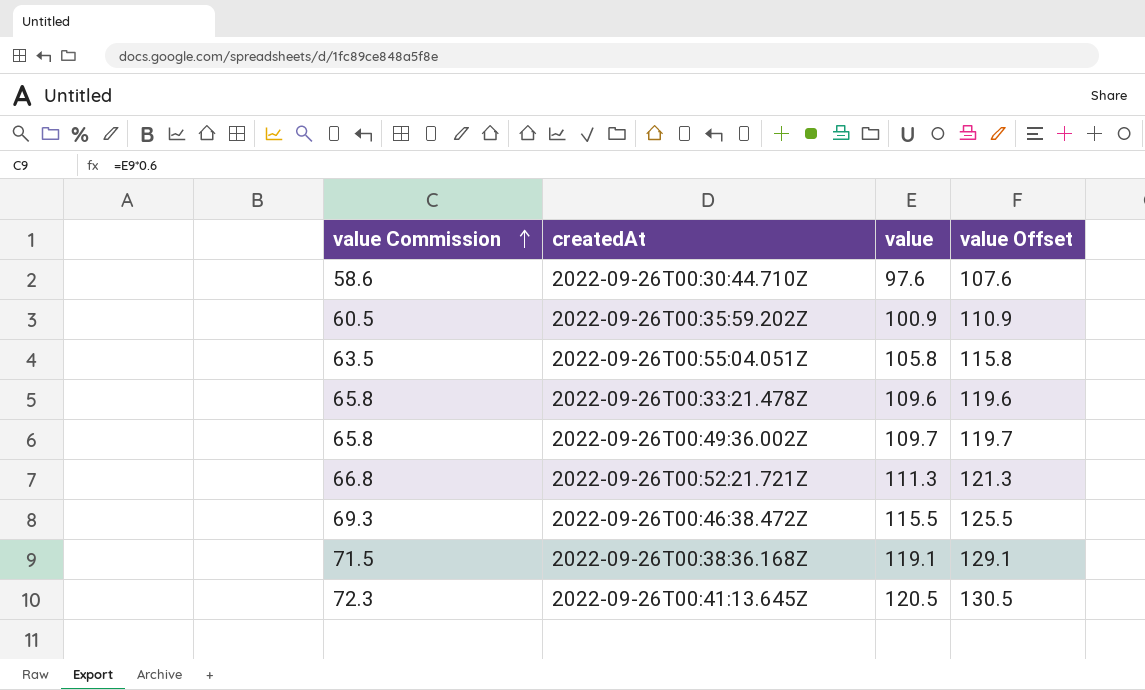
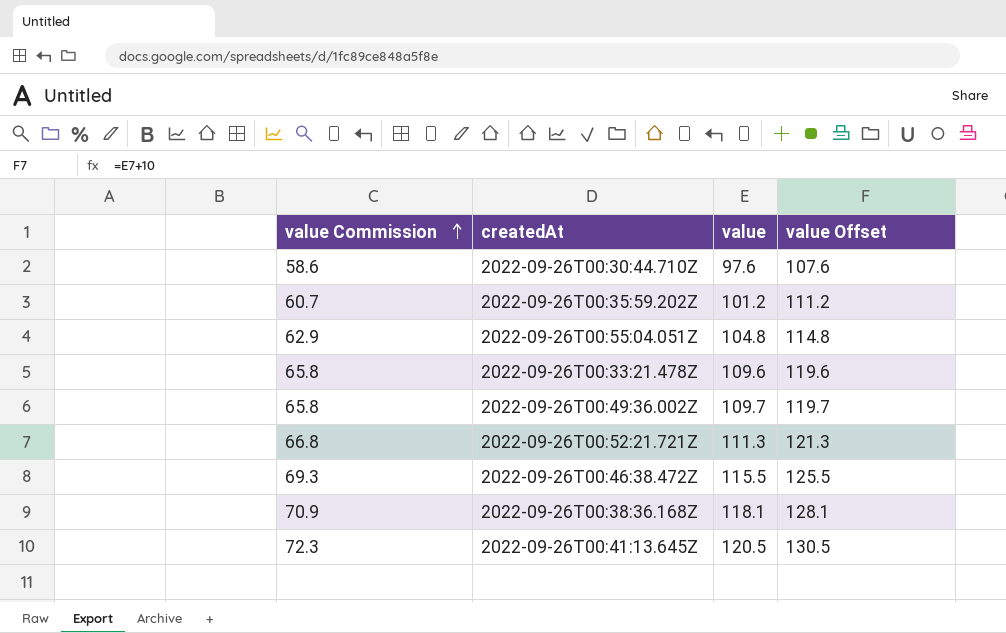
2022-09-26T00:35:59.202Z | value Commission: 60.5 -> 60.7
2022-09-26T00:35:59.202Z | value: 100.9 -> 101.2
2022-09-26T00:35:59.202Z | value Offset: 110.9 -> 111.2
2022-09-26T00:55:04.051Z | value Commission: 63.5 -> 62.9
2022-09-26T00:55:04.051Z | value: 105.8 -> 104.8
2022-09-26T00:55:04.051Z | value Offset: 115.8 -> 114.8
2022-09-26T00:38:36.168Z | value Commission: 71.5 -> 70.9
2022-09-26T00:38:36.168Z | value: 119.1 -> 118.1
2022-09-26T00:38:36.168Z | value Offset: 129.1 -> 128.1

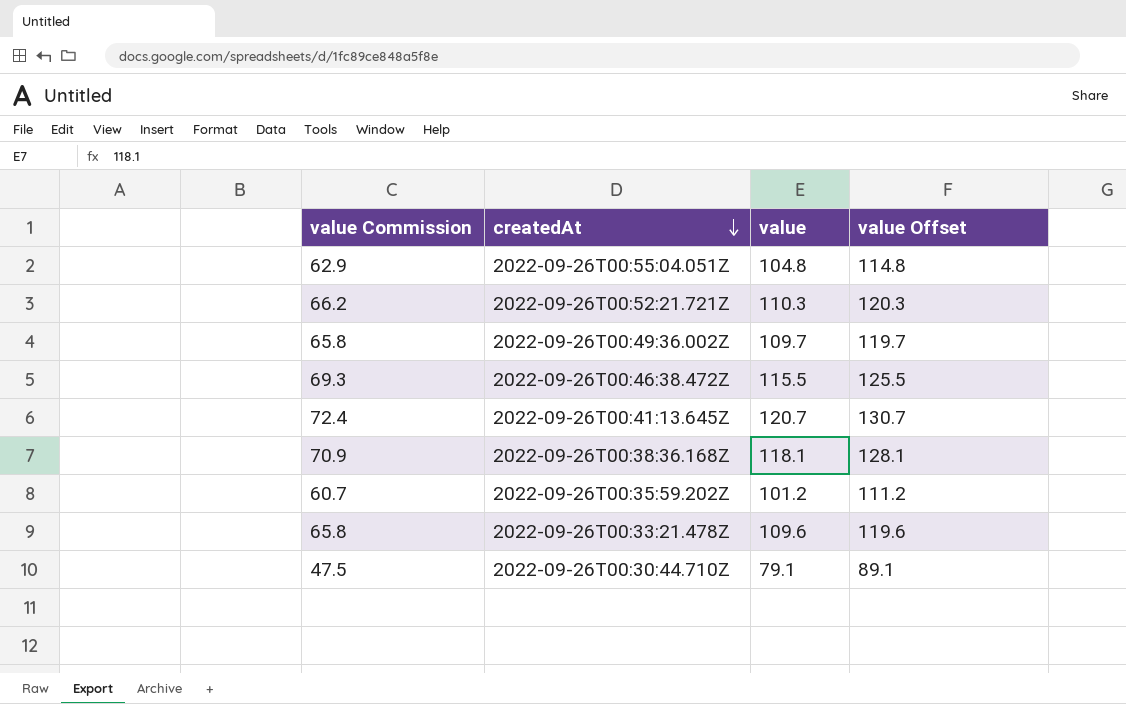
row order: value Commission ascending -> createdAt descending
2022-09-26T00:52:21.721Z | value Commission: 66.8 -> 66.2
2022-09-26T00:52:21.721Z | value: 111.3 -> 110.3
2022-09-26T00:52:21.721Z | value Offset: 121.3 -> 120.3
2022-09-26T00:41:13.645Z | value Commission: 72.3 -> 72.4
2022-09-26T00:41:13.645Z | value: 120.5 -> 120.7
2022-09-26T00:41:13.645Z | value Offset: 130.5 -> 130.7
2022-09-26T00:30:44.710Z | value Commission: 58.6 -> 47.5
2022-09-26T00:30:44.710Z | value: 97.6 -> 79.1
2022-09-26T00:30:44.710Z | value Offset: 107.6 -> 89.1

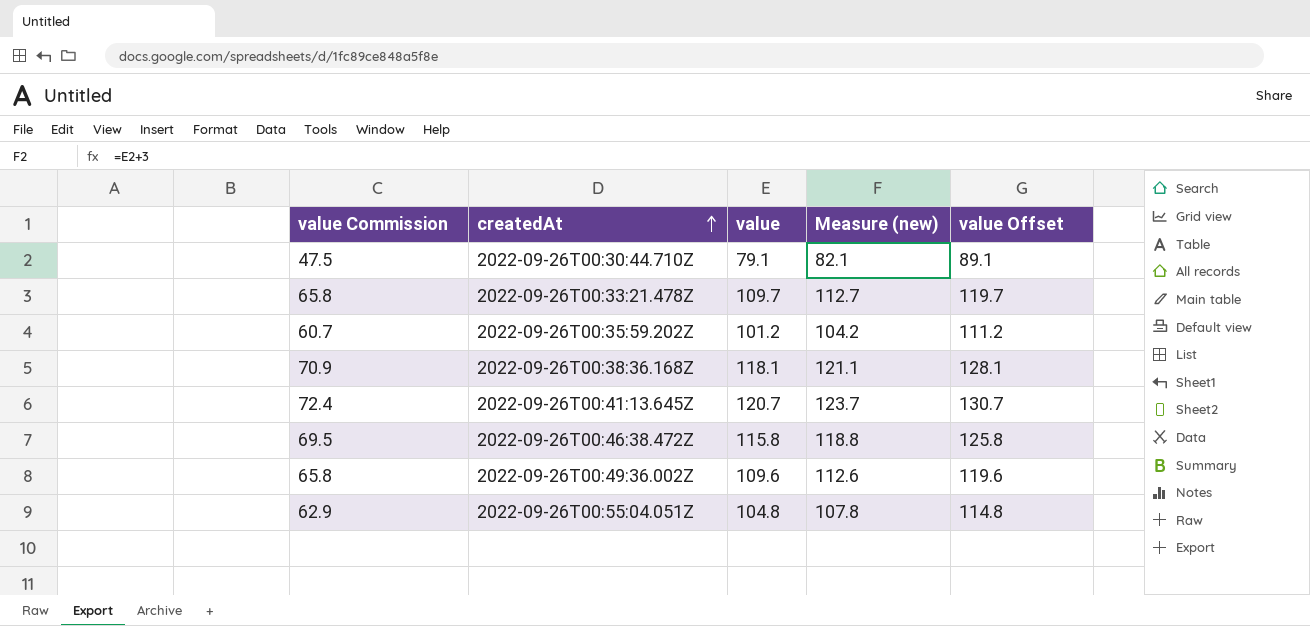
row order: createdAt descending -> createdAt ascending
column Measure (new) | formula: none -> [value] + 3
row 2022-09-26T00:52:21.721Z: 66.2 | 110.3 | 120.3 -> none
2022-09-26T00:33:21.478Z | value: 109.6 -> 109.7
2022-09-26T00:33:21.478Z | value Offset: 119.6 -> 119.7
2022-09-26T00:46:38.472Z | value Commission: 69.3 -> 69.5
2022-09-26T00:46:38.472Z | value: 115.5 -> 115.8
2022-09-26T00:46:38.472Z | value Offset: 125.5 -> 125.8
2022-09-26T00:49:36.002Z | value: 109.7 -> 109.6
2022-09-26T00:49:36.002Z | value Offset: 119.7 -> 119.6

